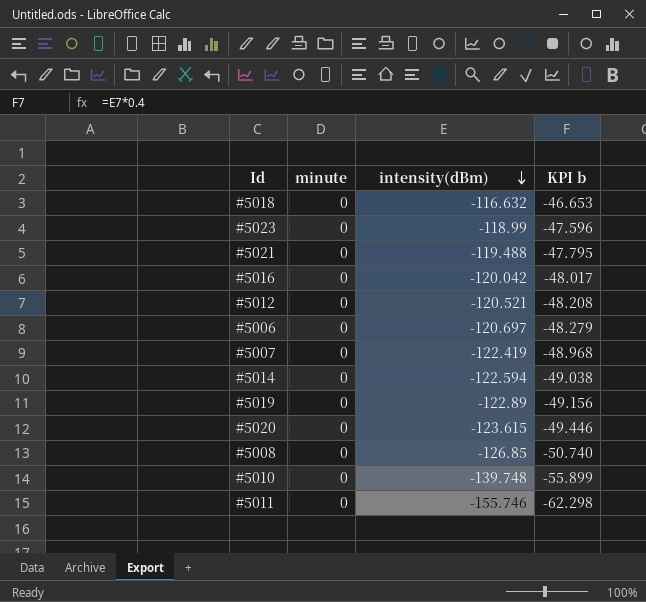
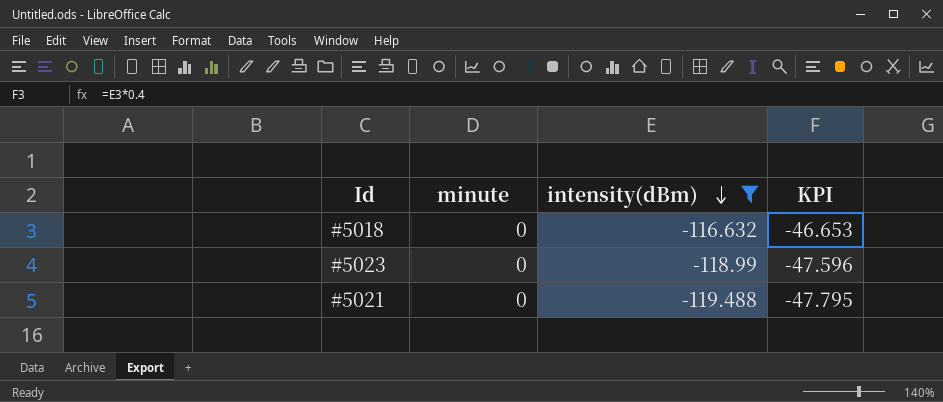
filter: none -> intensity(dBm) >= -119.488
column name: KPI b -> KPI

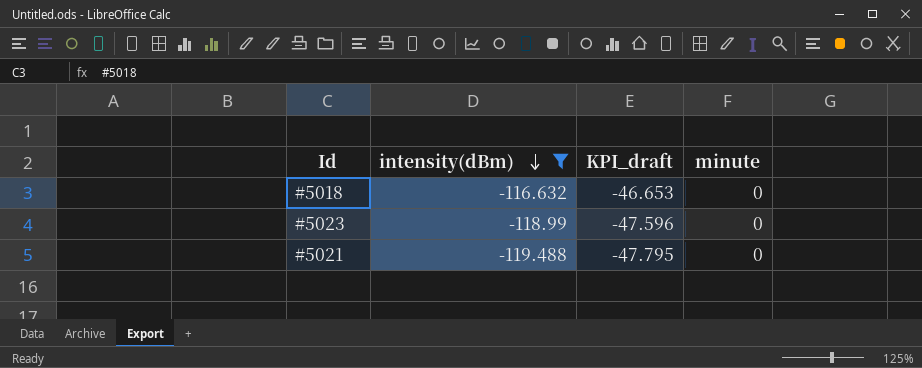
column name: KPI -> KPI_draft
column minute | position: 2 -> 4

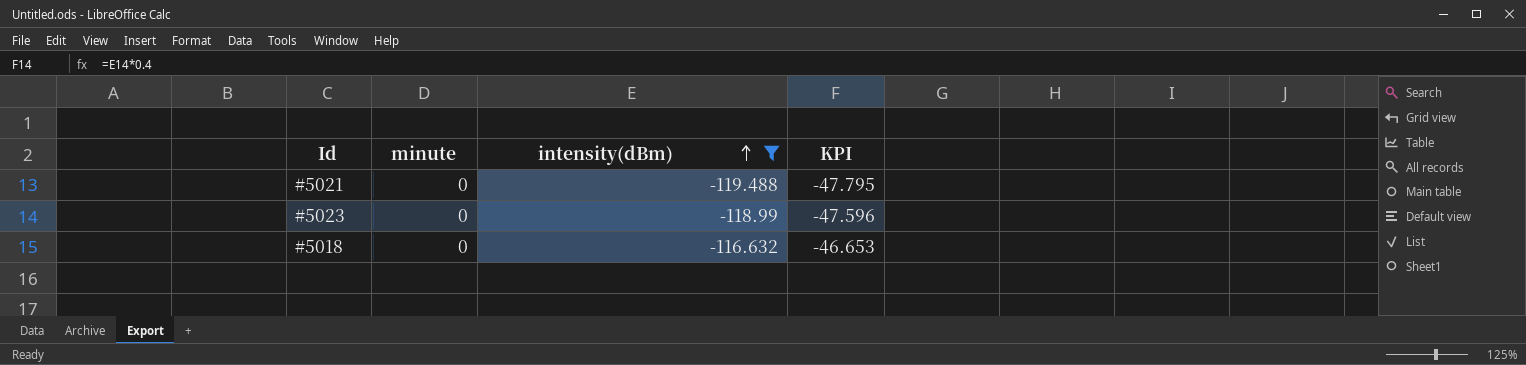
row order: intensity(dBm) descending -> intensity(dBm) ascending
column minute | position: 4 -> 2
column name: KPI_draft -> KPI

